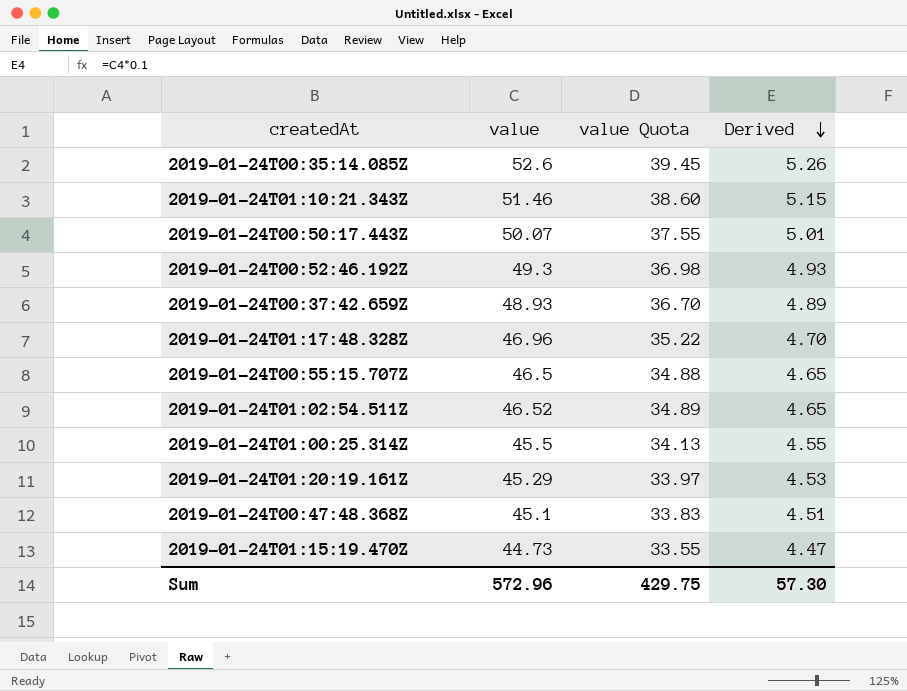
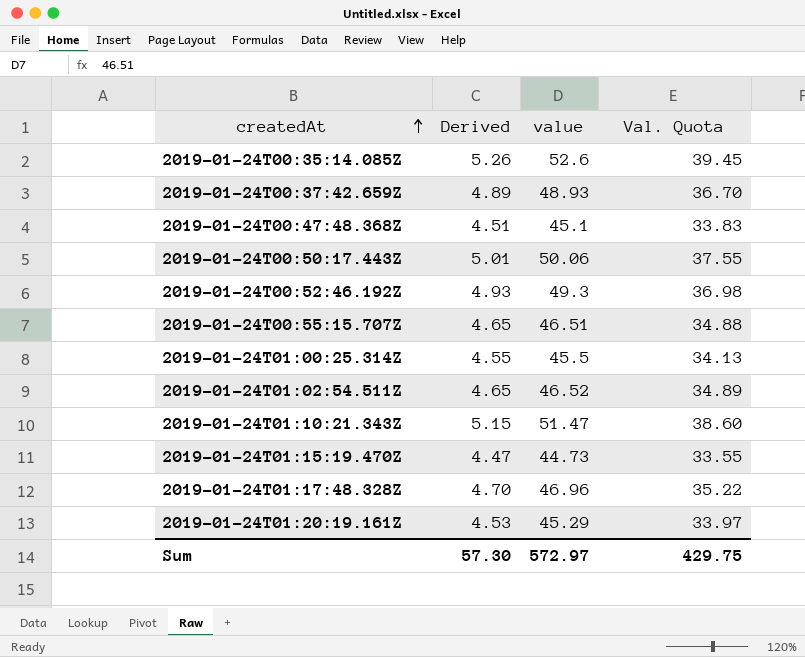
row order: Derived descending -> createdAt ascending
column Derived | position: 4 -> 2
column name: value Quota -> Val. Quota
2019-01-24T00:50:17.443Z | value: 50.07 -> 50.06
2019-01-24T00:55:15.707Z | value: 46.5 -> 46.51
2019-01-24T01:10:21.343Z | value: 51.46 -> 51.47
Sum | value: 572.96 -> 572.97

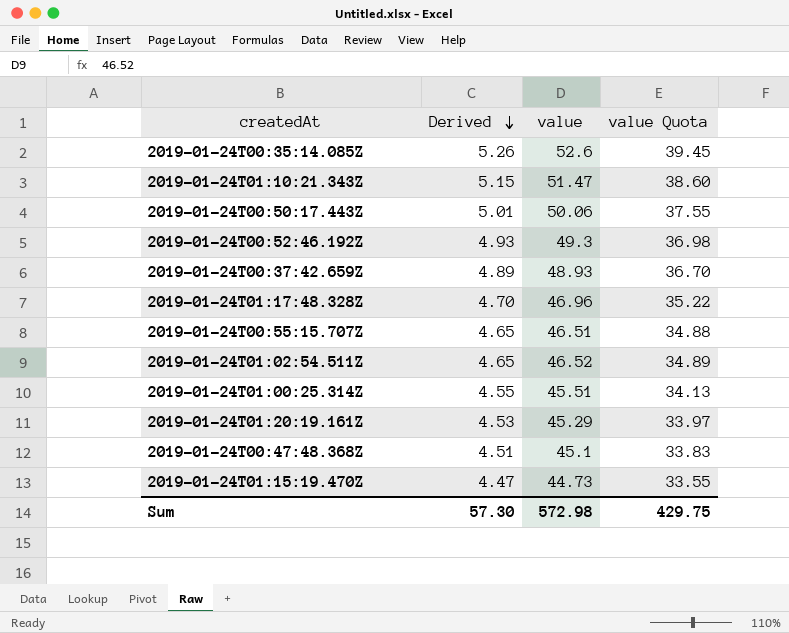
row order: createdAt ascending -> Derived descending
column name: Val. Quota -> value Quota
2019-01-24T01:00:25.314Z | value: 45.5 -> 45.51
Sum | value: 572.97 -> 572.98

